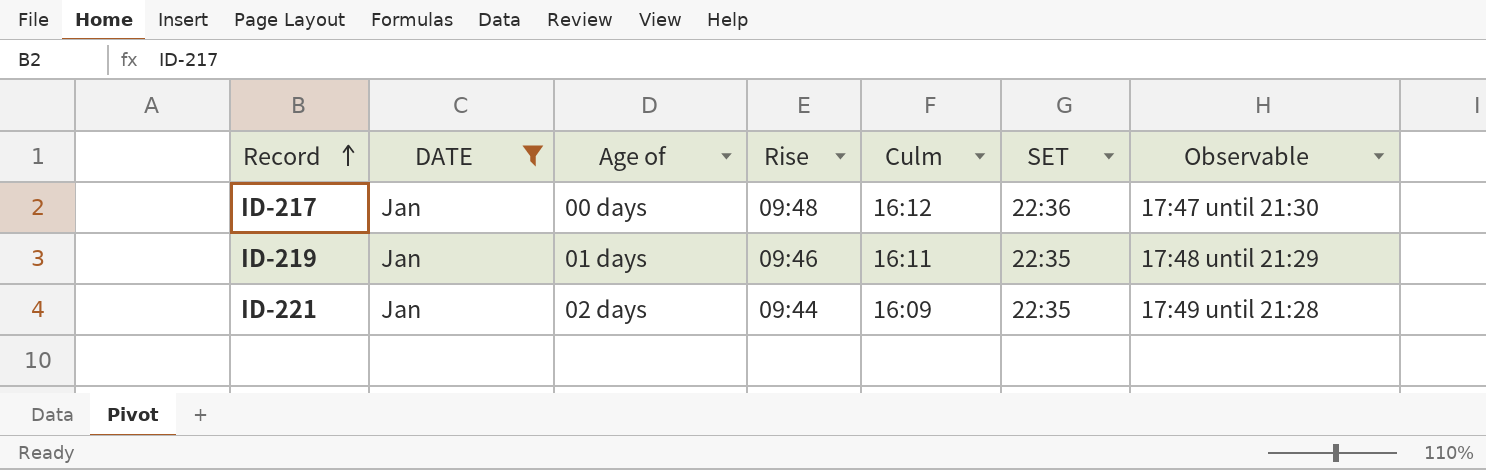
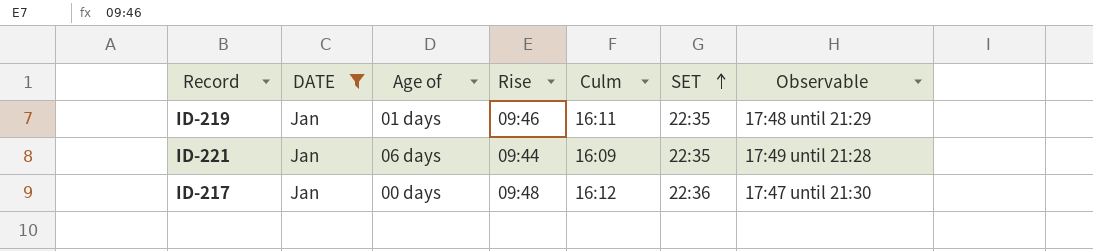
row order: Record ascending -> SET ascending
ID-221 | Age of: 02 days -> 06 days

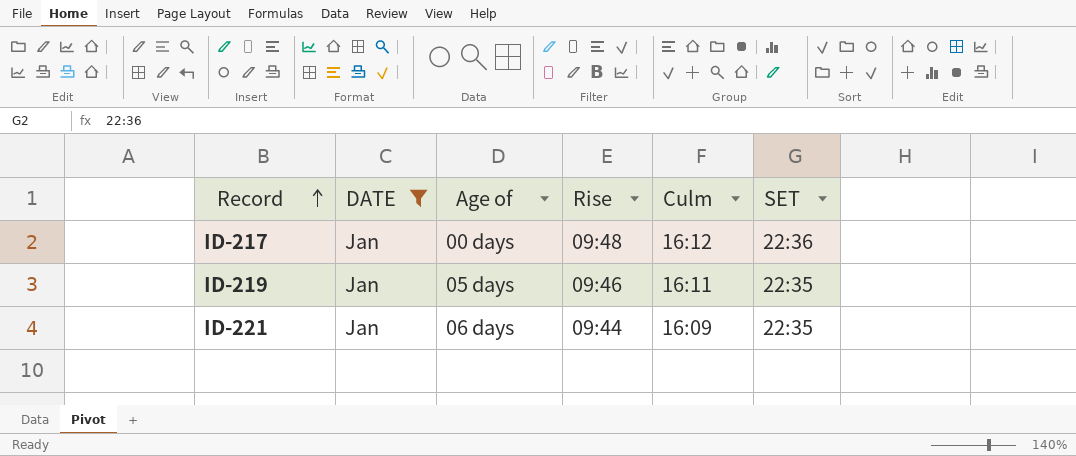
row order: SET ascending -> Record ascending
column Observable | position: 7 -> none
ID-219 | Age of: 01 days -> 05 days

